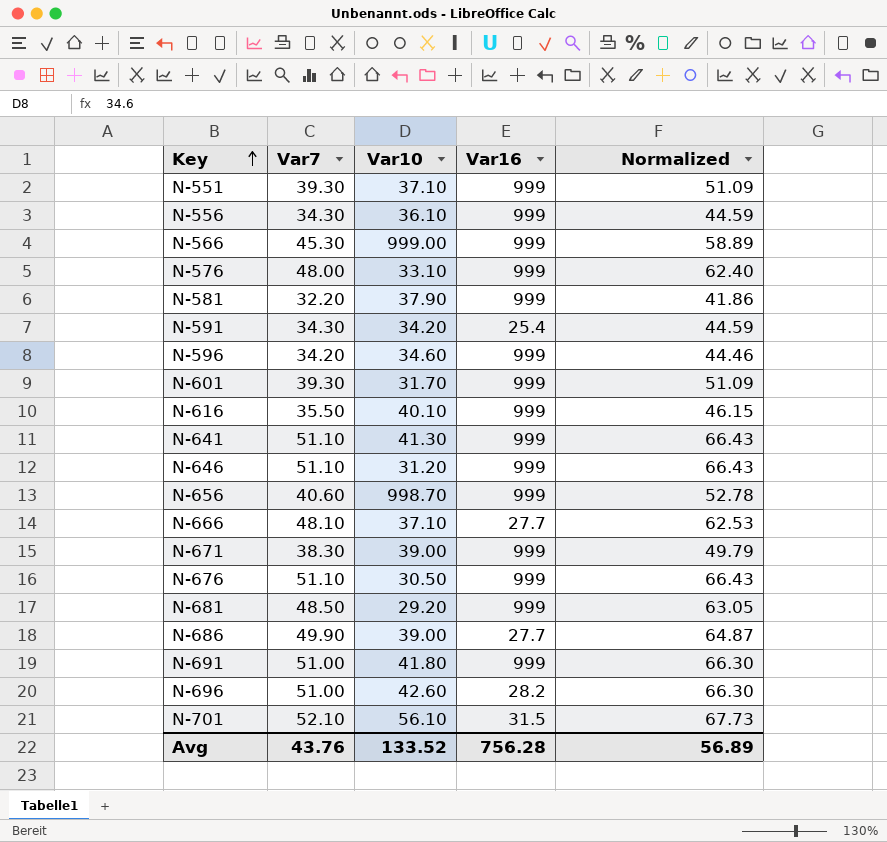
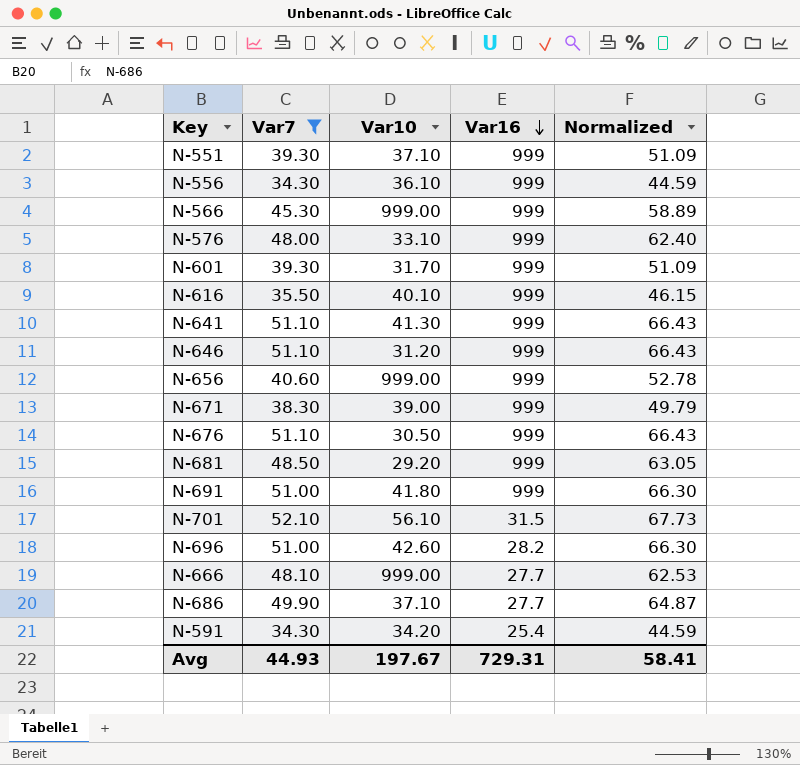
filter: none -> Var7 >= 34.30
row order: Key ascending -> Var16 descending
N-656 | Var10: 998.70 -> 999.00
N-666 | Var10: 37.10 -> 999.00
N-686 | Var10: 39.00 -> 37.10
Avg | Var7: 43.76 -> 44.93
Avg | Var10: 133.52 -> 197.67
Avg | Var16: 756.28 -> 729.31
Avg | Normalized: 56.89 -> 58.41

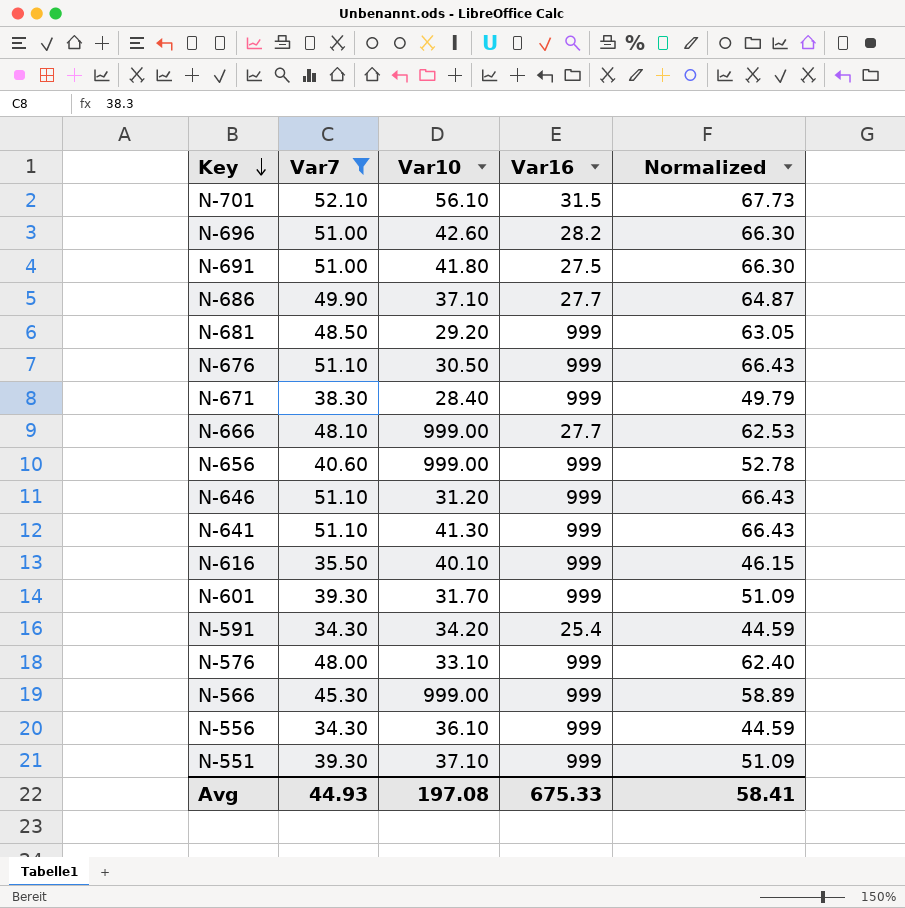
row order: Var16 descending -> Key descending
N-691 | Var16: 999 -> 27.5
N-671 | Var10: 39.00 -> 28.40
Avg | Var10: 197.67 -> 197.08
Avg | Var16: 729.31 -> 675.33

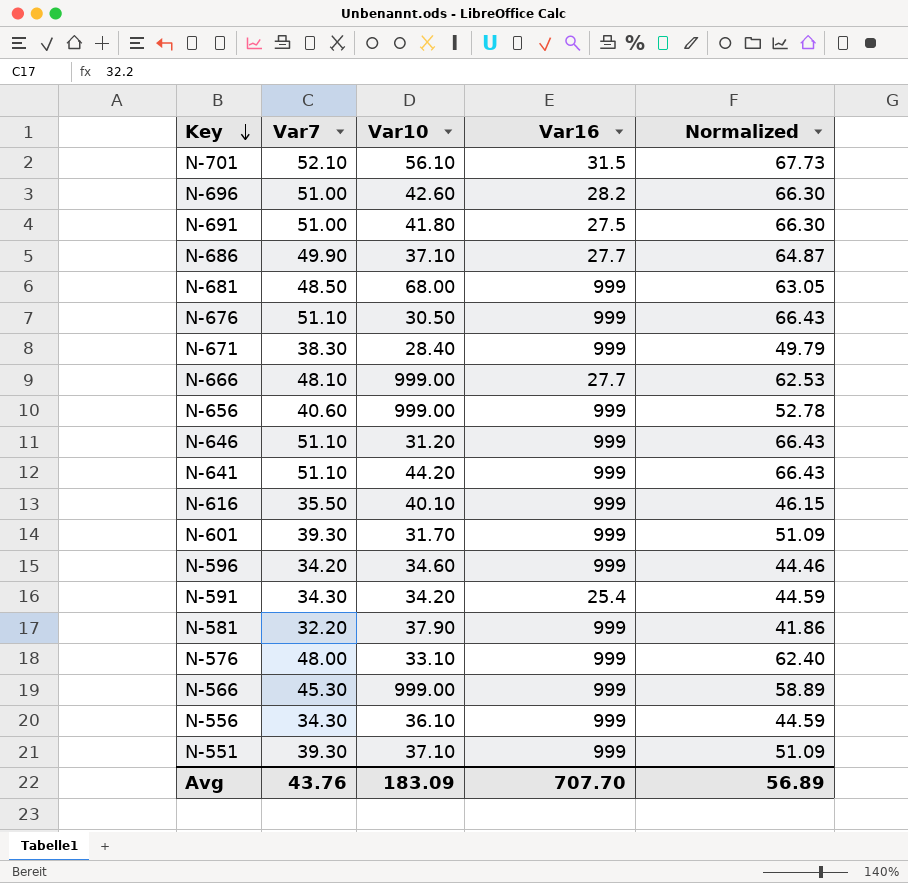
filter: Var7 >= 34.30 -> none
N-681 | Var10: 29.20 -> 68.00
N-641 | Var10: 41.30 -> 44.20
Avg | Var7: 44.93 -> 43.76
Avg | Var10: 197.08 -> 183.09
Avg | Var16: 675.33 -> 707.70
Avg | Normalized: 58.41 -> 56.89

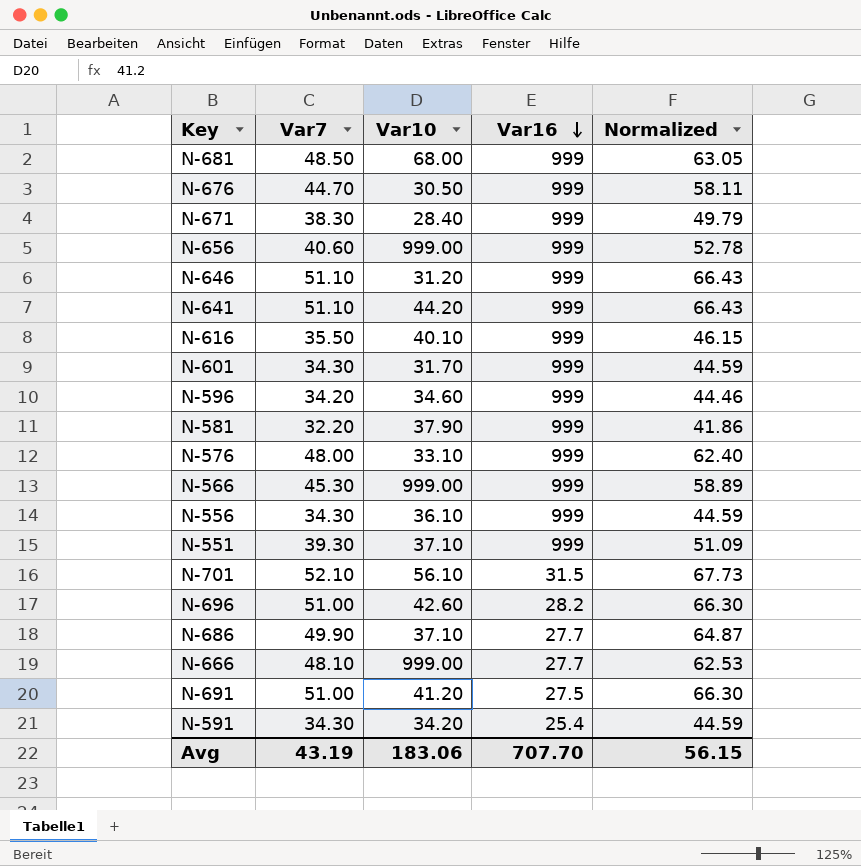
row order: Key descending -> Var16 descending
N-676 | Var7: 51.10 -> 44.70
N-676 | Normalized: 66.43 -> 58.11
N-601 | Var7: 39.30 -> 34.30
N-601 | Normalized: 51.09 -> 44.59
N-691 | Var10: 41.80 -> 41.20
Avg | Var7: 43.76 -> 43.19
Avg | Var10: 183.09 -> 183.06
Avg | Normalized: 56.89 -> 56.15

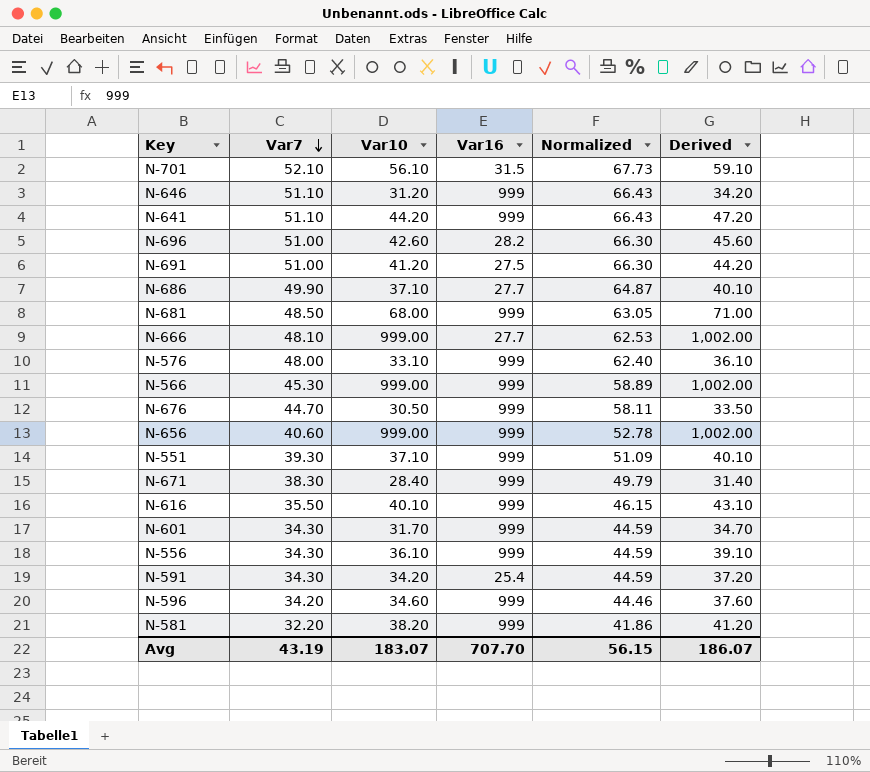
row order: Var16 descending -> Var7 descending
column Derived | formula: none -> [Var10] + 3
N-581 | Var10: 37.90 -> 38.20
Avg | Var10: 183.06 -> 183.07

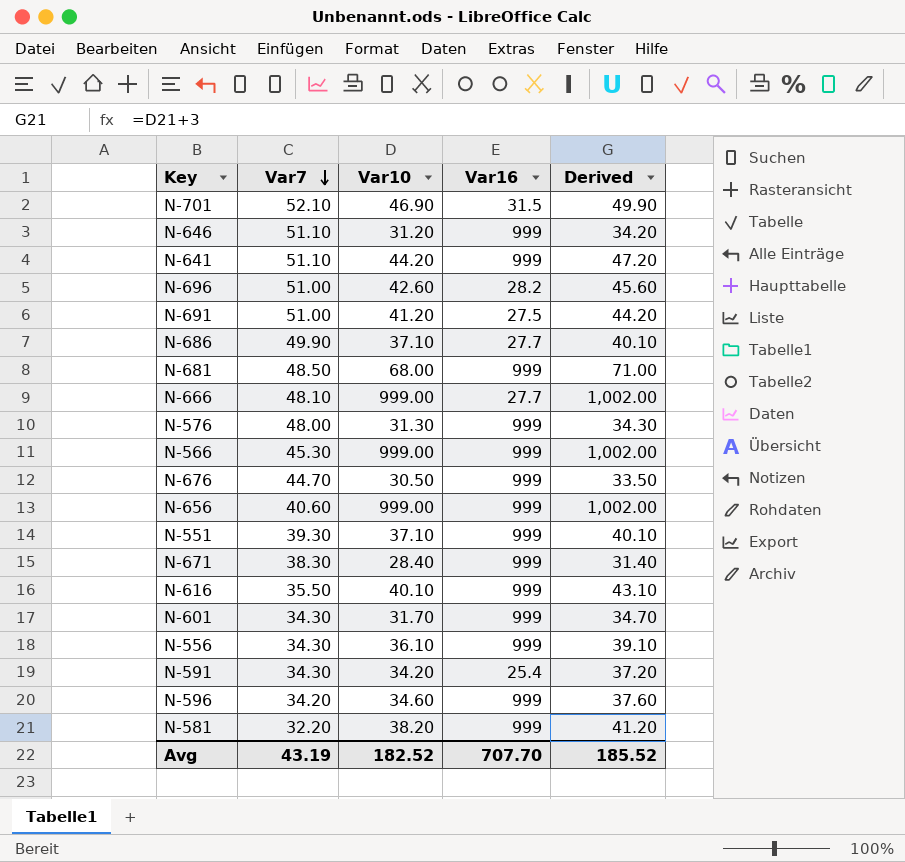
column Normalized | formula: [Var7] * 1.3 -> none
N-701 | Var10: 56.10 -> 46.90
N-701 | Derived: 59.10 -> 49.90
N-576 | Var10: 33.10 -> 31.30
N-576 | Derived: 36.10 -> 34.30
Avg | Var10: 183.07 -> 182.52
Avg | Derived: 186.07 -> 185.52

